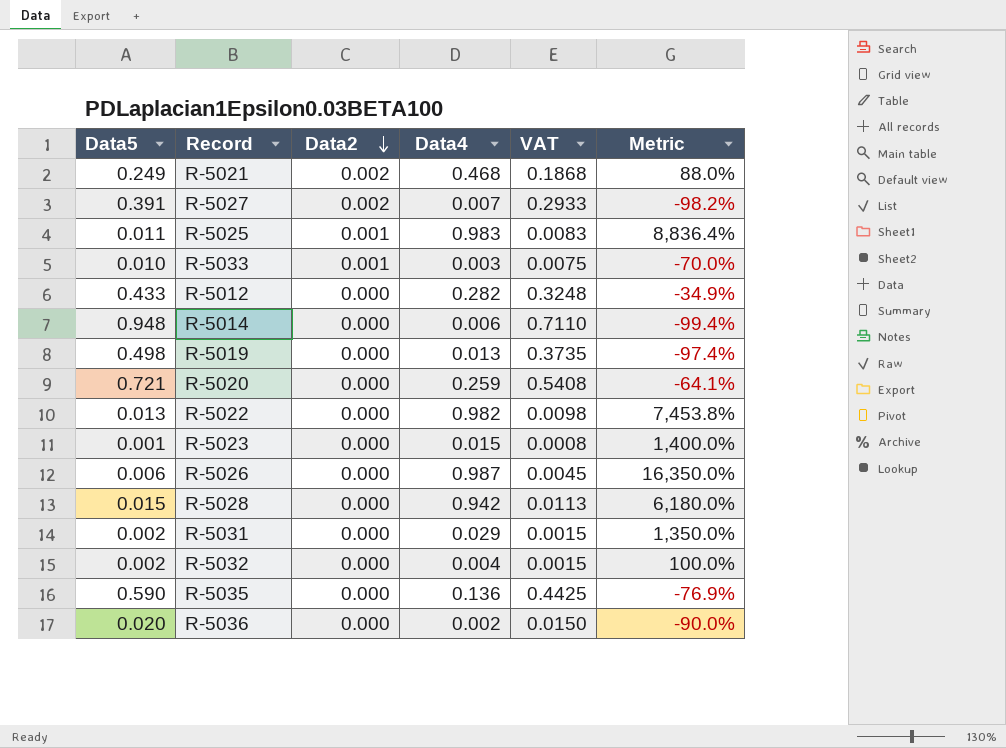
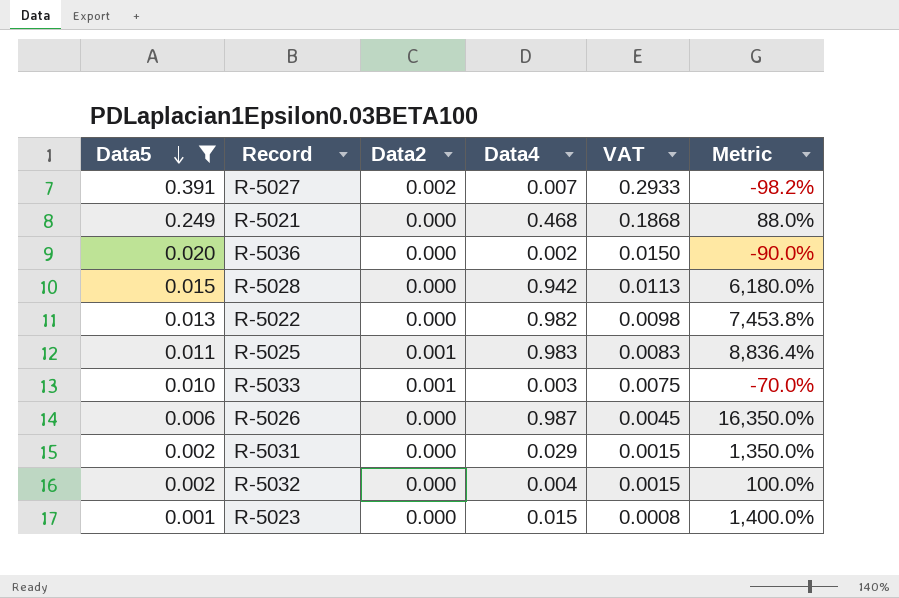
filter: none -> Data5 <= 0.391
row order: Data2 descending -> Data5 descending
R-5021 | Data2: 0.002 -> 0.000

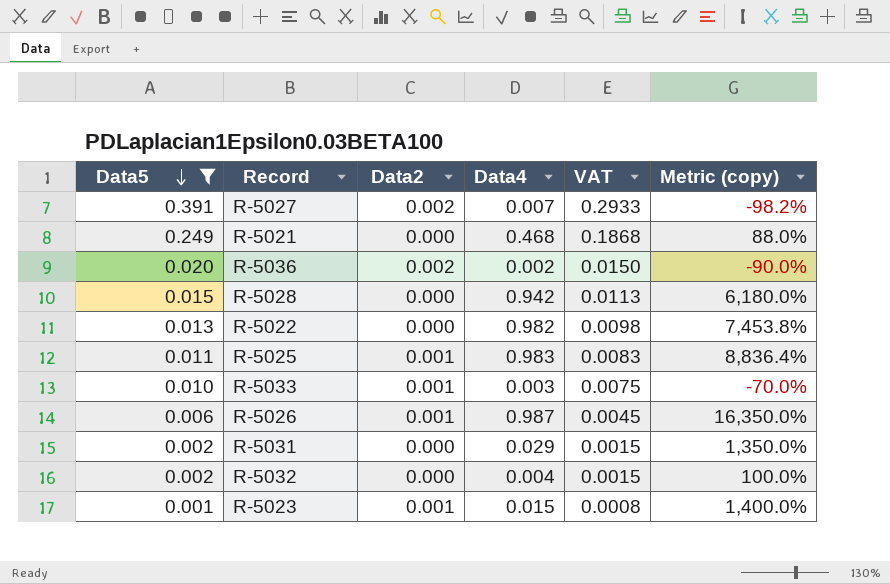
column name: Metric -> Metric (copy)
R-5036 | Data2: 0.000 -> 0.002
R-5026 | Data2: 0.000 -> 0.001
R-5023 | Data2: 0.000 -> 0.001

